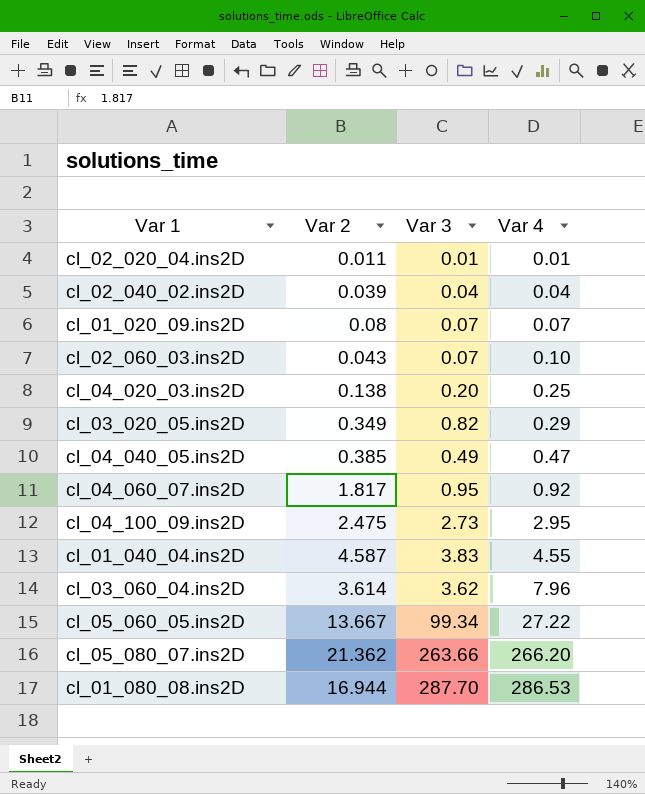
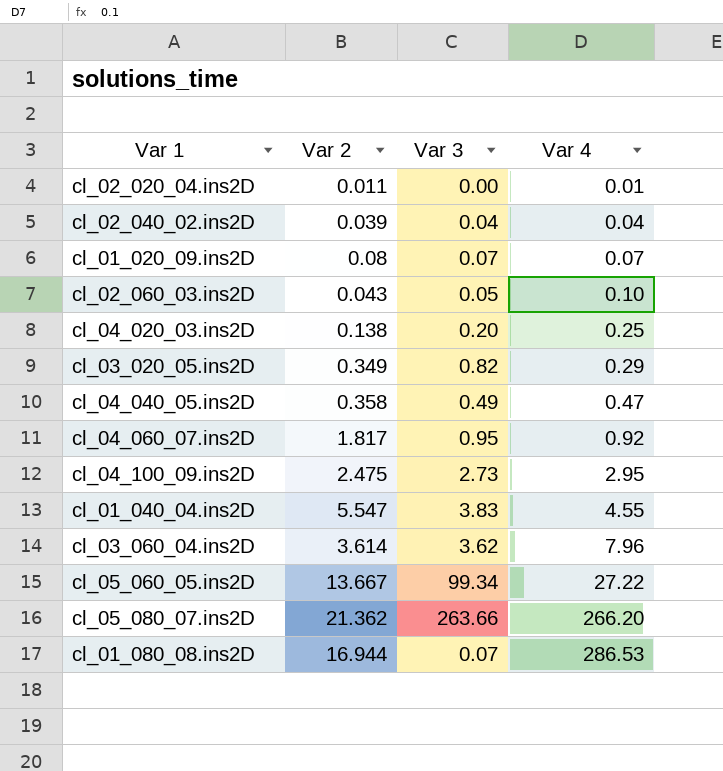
cl_02_020_04.ins2D | Var 3: 0.01 -> 0.00
cl_02_060_03.ins2D | Var 3: 0.07 -> 0.05
cl_04_040_05.ins2D | Var 2: 0.385 -> 0.358
cl_01_040_04.ins2D | Var 2: 4.587 -> 5.547
cl_01_080_08.ins2D | Var 3: 287.70 -> 0.07

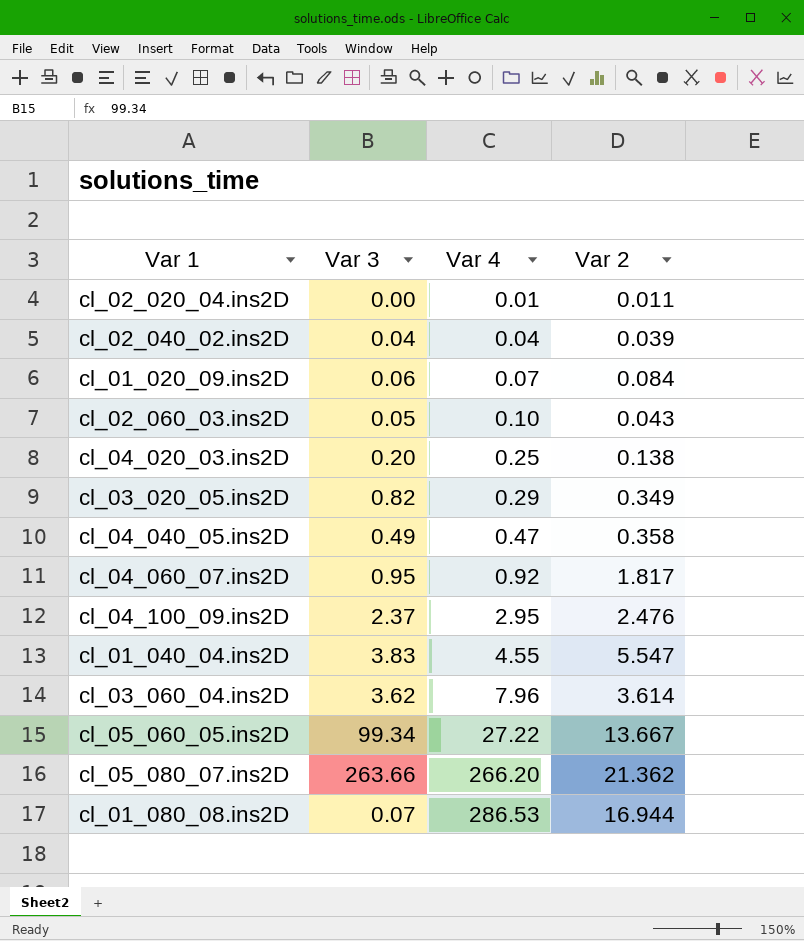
column Var 2 | position: 2 -> 4
cl_01_020_09.ins2D | Var 3: 0.07 -> 0.06
cl_01_020_09.ins2D | Var 2: 0.08 -> 0.084
cl_04_100_09.ins2D | Var 3: 2.73 -> 2.37
cl_04_100_09.ins2D | Var 2: 2.475 -> 2.476

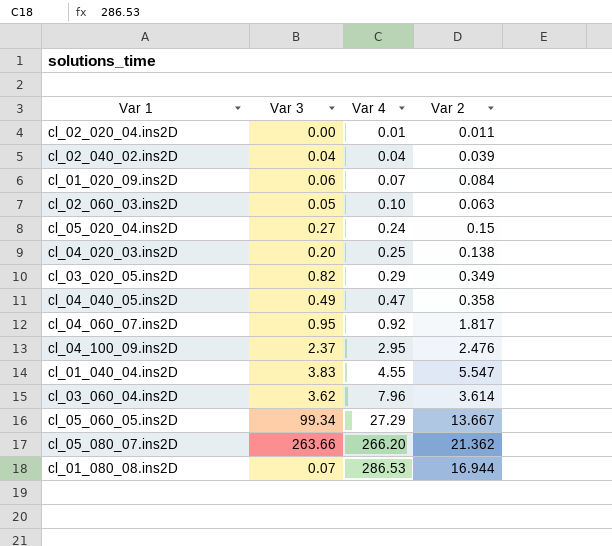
cl_02_060_03.ins2D | Var 2: 0.043 -> 0.063
row cl_05_020_04.ins2D: none -> 0.27 | 0.24 | 0.15
cl_05_060_05.ins2D | Var 4: 27.22 -> 27.29

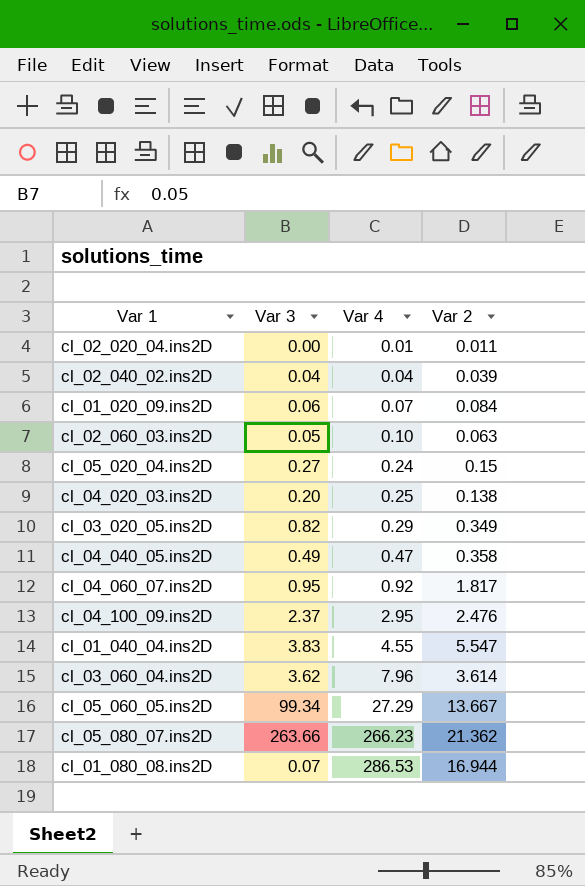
cl_05_080_07.ins2D | Var 4: 266.20 -> 266.23

